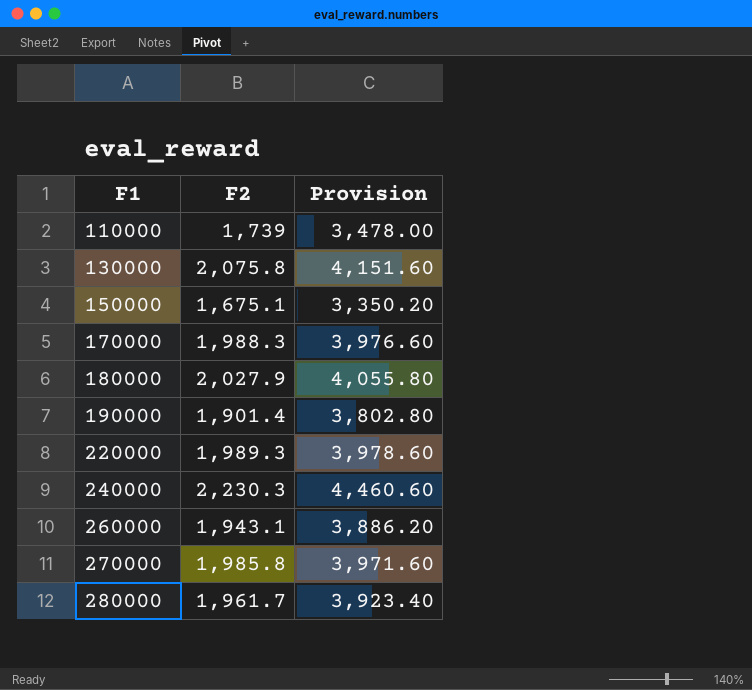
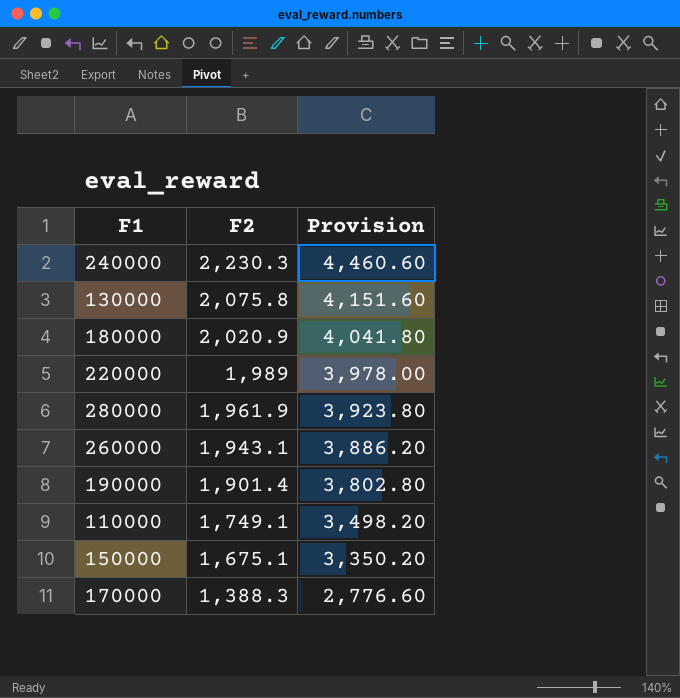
row order: F1 ascending -> F2 descending
row 270000: 1,985.8 | 3,971.60 -> none
180000 | F2: 2,027.9 -> 2,020.9
180000 | Provision: 4,055.80 -> 4,041.80
220000 | F2: 1,989.3 -> 1,989
220000 | Provision: 3,978.60 -> 3,978.00
280000 | F2: 1,961.7 -> 1,961.9
280000 | Provision: 3,923.40 -> 3,923.80
110000 | F2: 1,739 -> 1,749.1
110000 | Provision: 3,478.00 -> 3,498.20
170000 | F2: 1,988.3 -> 1,388.3
170000 | Provision: 3,976.60 -> 2,776.60

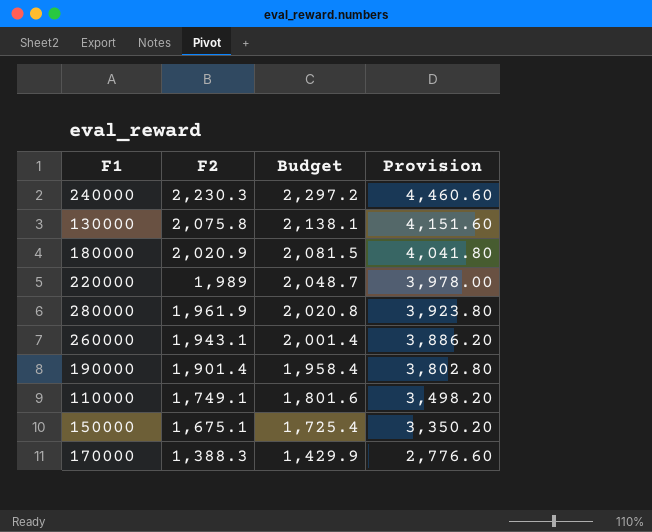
column Budget | formula: none -> [F2] * 1.03

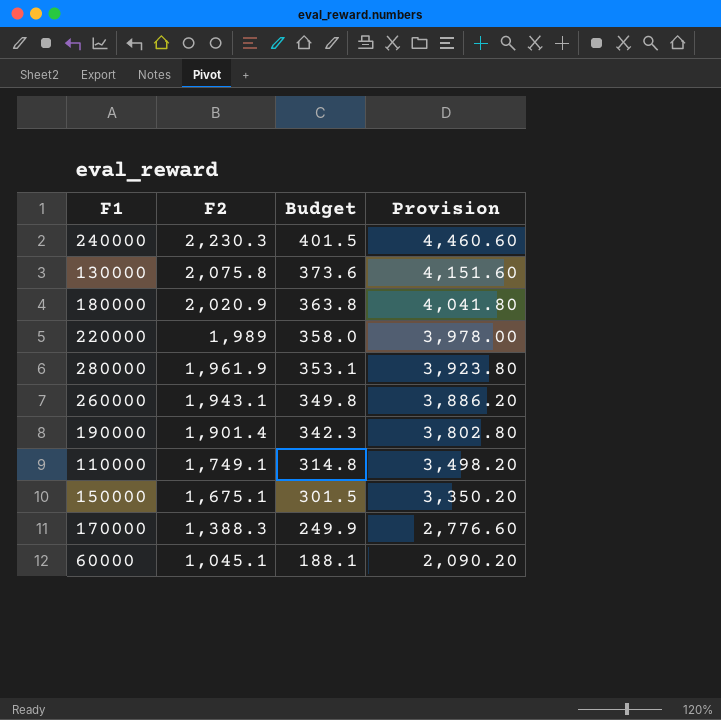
column Budget | formula: [F2] * 1.03 -> [F2] * 0.18
row 60000: none -> 1,045.1 | 188.1 | 2,090.20

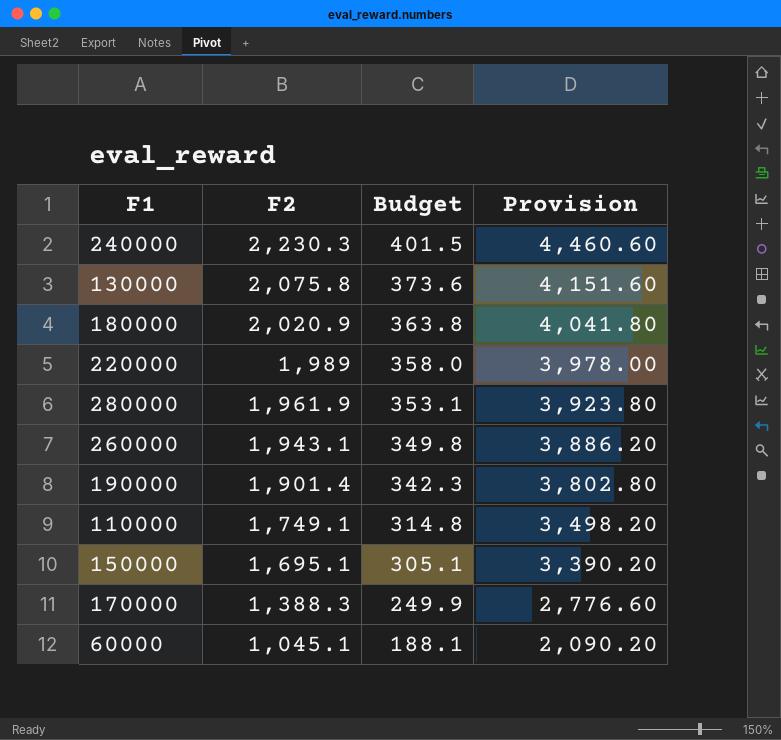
150000 | F2: 1,675.1 -> 1,695.1
150000 | Budget: 301.5 -> 305.1
150000 | Provision: 3,350.20 -> 3,390.20

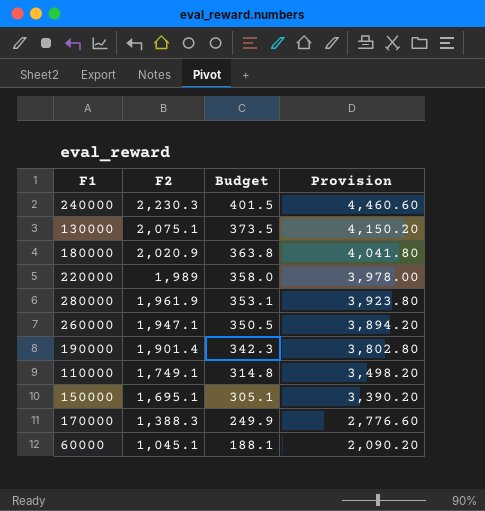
130000 | F2: 2,075.8 -> 2,075.1
130000 | Budget: 373.6 -> 373.5
130000 | Provision: 4,151.60 -> 4,150.20
260000 | F2: 1,943.1 -> 1,947.1
260000 | Budget: 349.8 -> 350.5
260000 | Provision: 3,886.20 -> 3,894.20

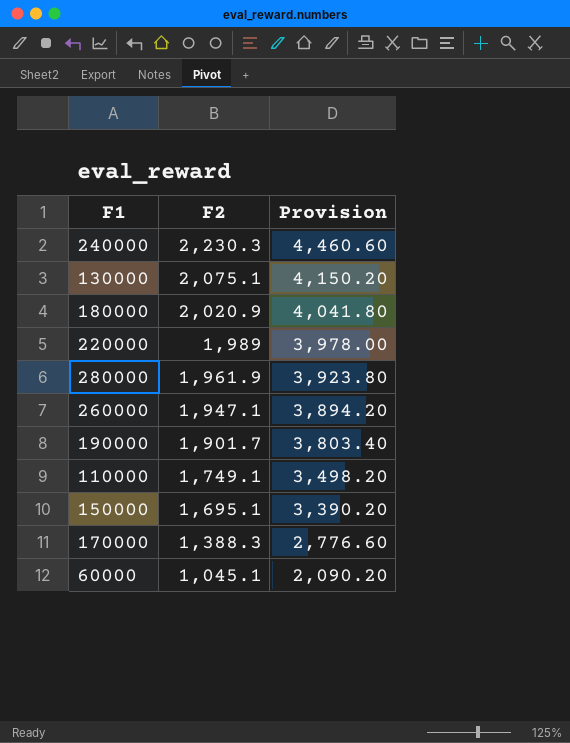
column Budget | formula: [F2] * 0.18 -> none
190000 | F2: 1,901.4 -> 1,901.7
190000 | Provision: 3,802.80 -> 3,803.40

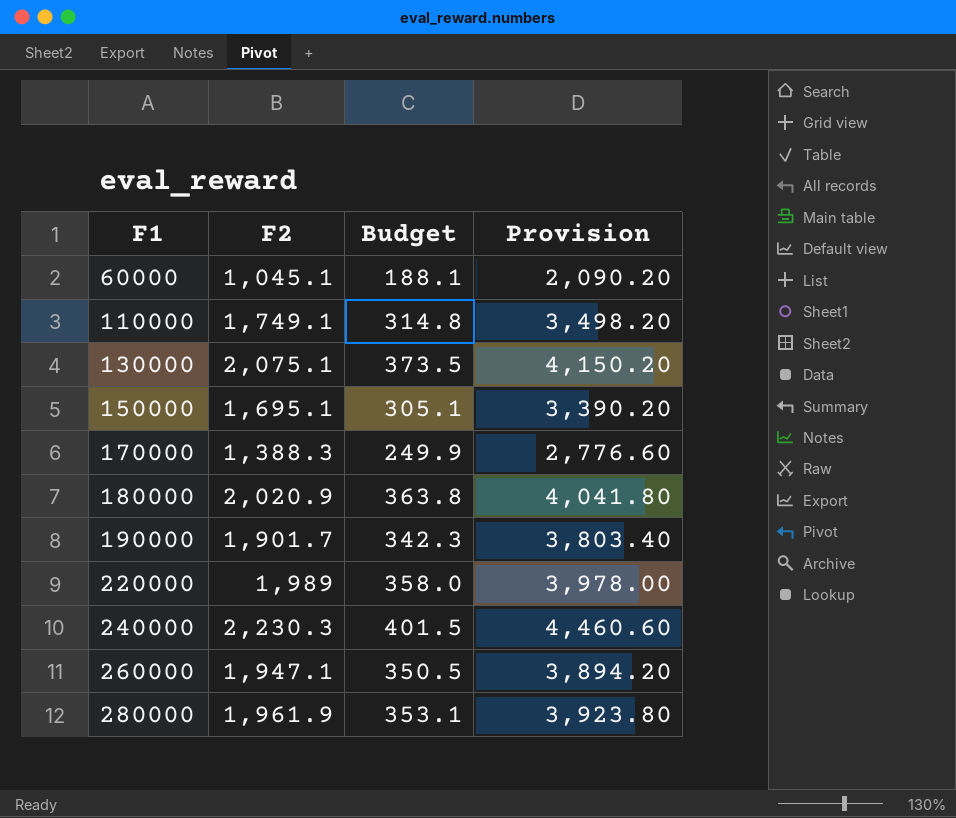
row order: F2 descending -> F1 ascending
column Budget | formula: none -> [F2] * 0.18

